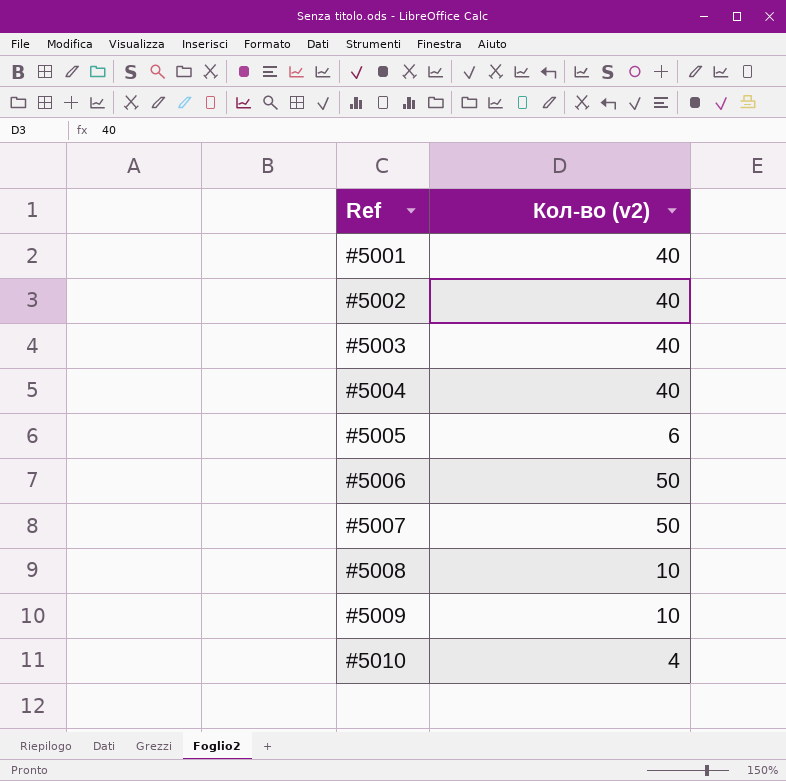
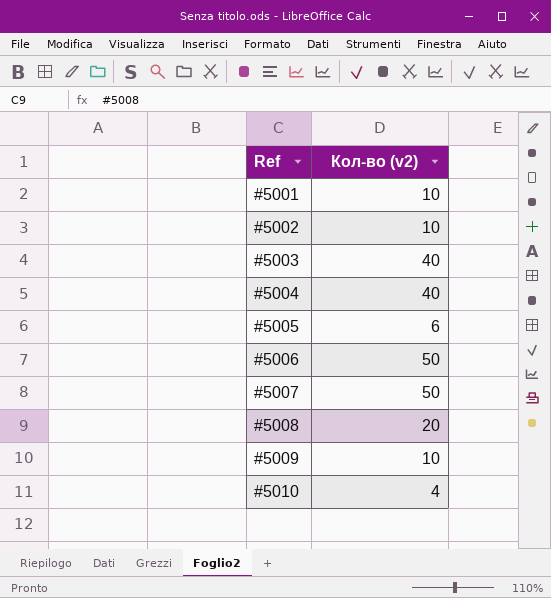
#5001 | Кол-во (v2): 40 -> 10
#5002 | Кол-во (v2): 40 -> 10
#5008 | Кол-во (v2): 10 -> 20

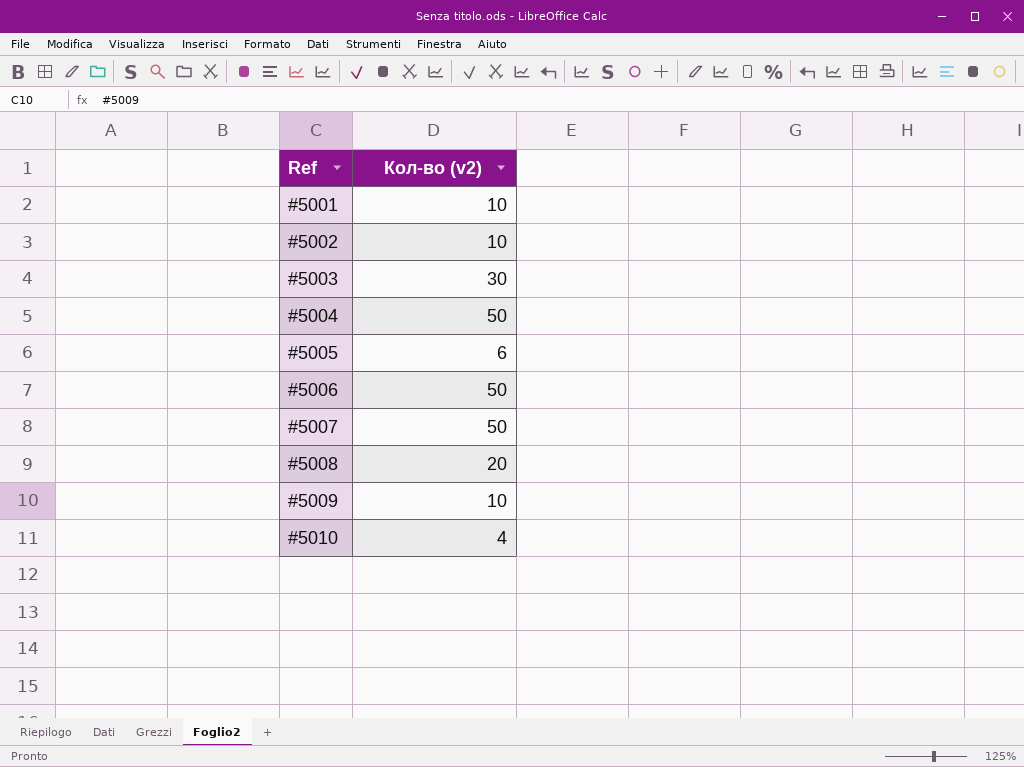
#5003 | Кол-во (v2): 40 -> 30
#5004 | Кол-во (v2): 40 -> 50

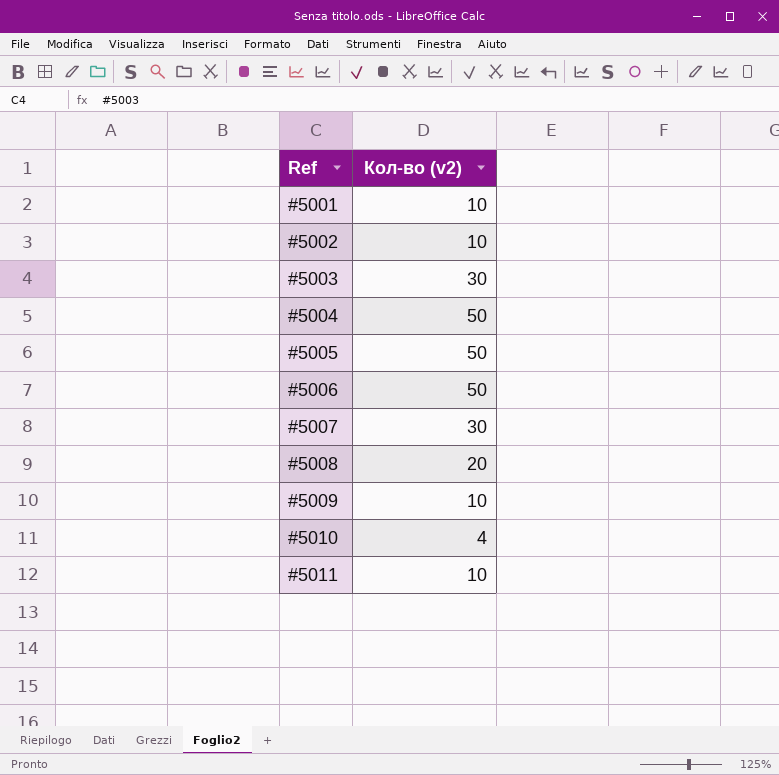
#5005 | Кол-во (v2): 6 -> 50
#5007 | Кол-во (v2): 50 -> 30
row #5011: none -> 10

